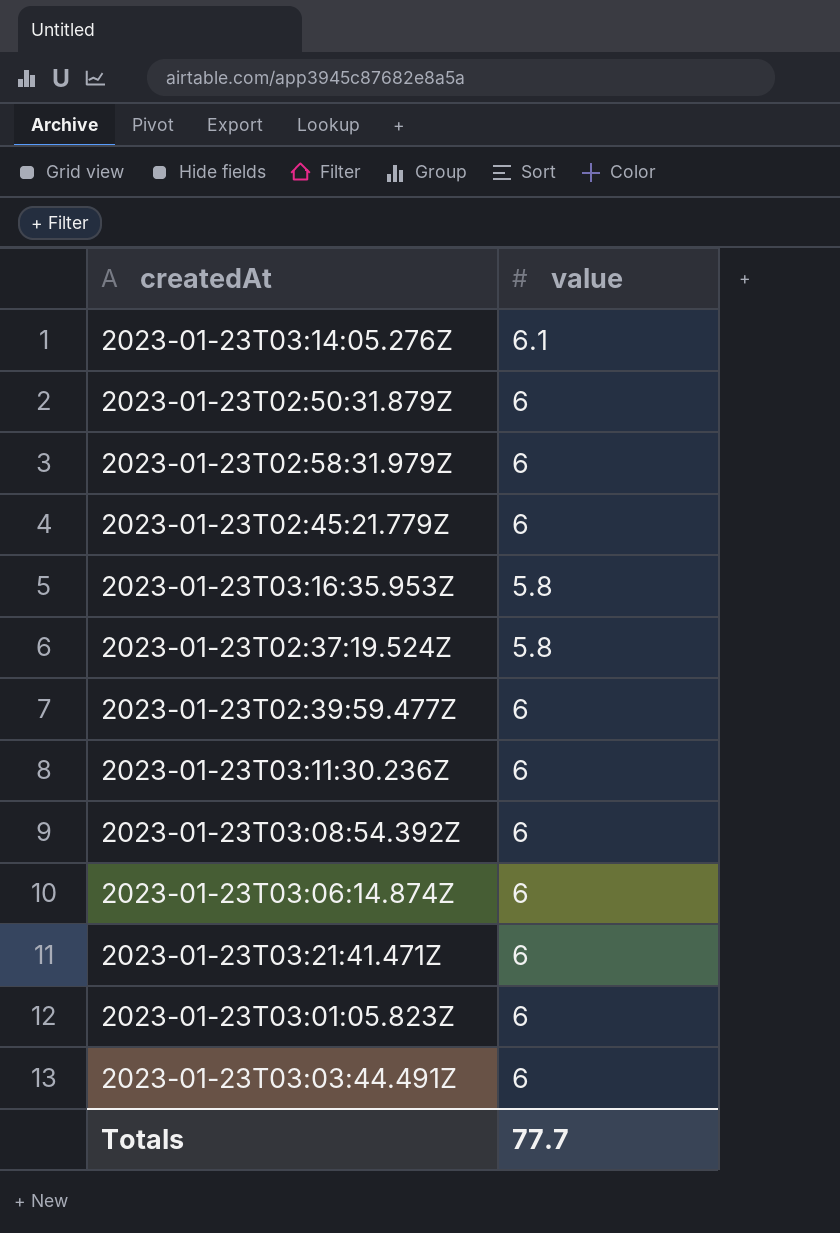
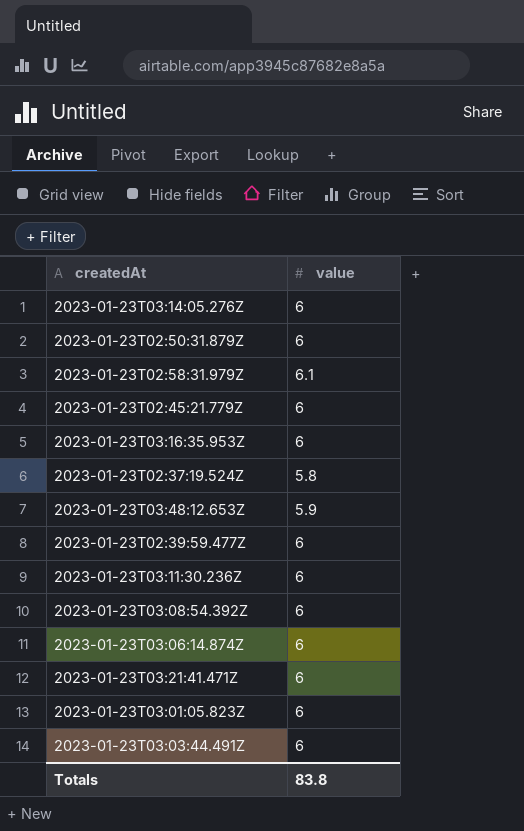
2023-01-23T03:14:05.276Z | value: 6.1 -> 6
2023-01-23T02:58:31.979Z | value: 6 -> 6.1
2023-01-23T03:16:35.953Z | value: 5.8 -> 6
row 2023-01-23T03:48:12.653Z: none -> 5.9
Totals | value: 77.7 -> 83.8

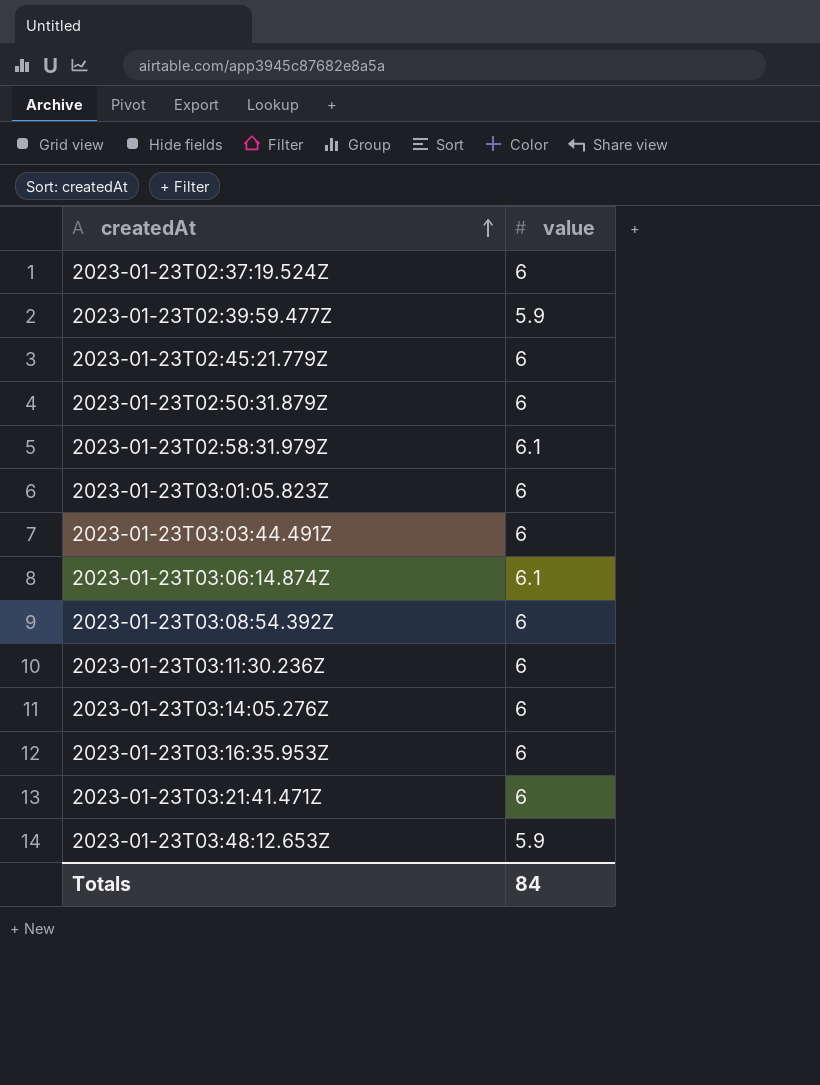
row order: none -> createdAt ascending
2023-01-23T02:37:19.524Z | value: 5.8 -> 6
2023-01-23T02:39:59.477Z | value: 6 -> 5.9
2023-01-23T03:06:14.874Z | value: 6 -> 6.1
Totals | value: 83.8 -> 84

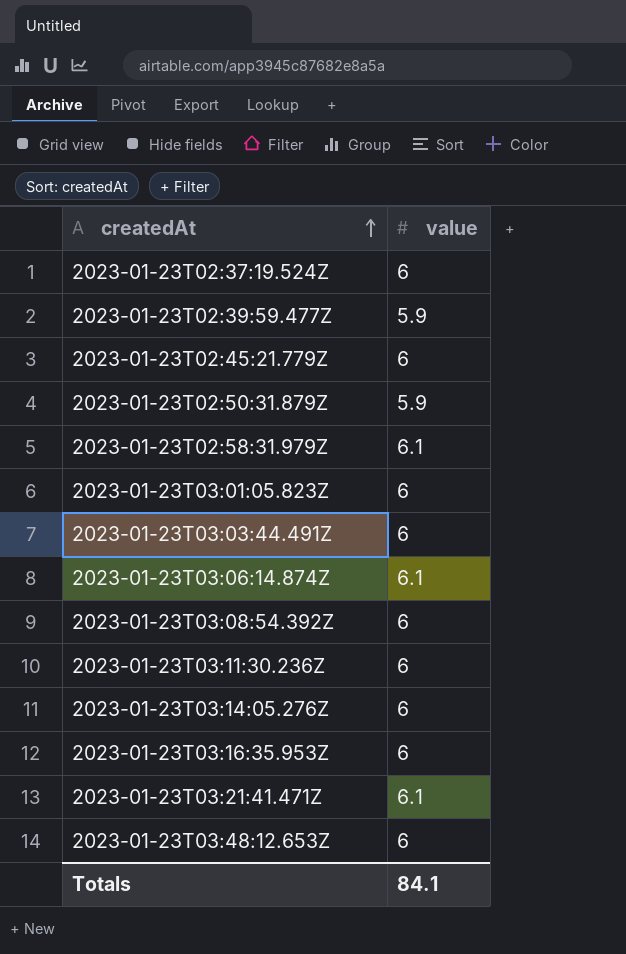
2023-01-23T02:50:31.879Z | value: 6 -> 5.9
2023-01-23T03:21:41.471Z | value: 6 -> 6.1
2023-01-23T03:48:12.653Z | value: 5.9 -> 6
Totals | value: 84 -> 84.1

